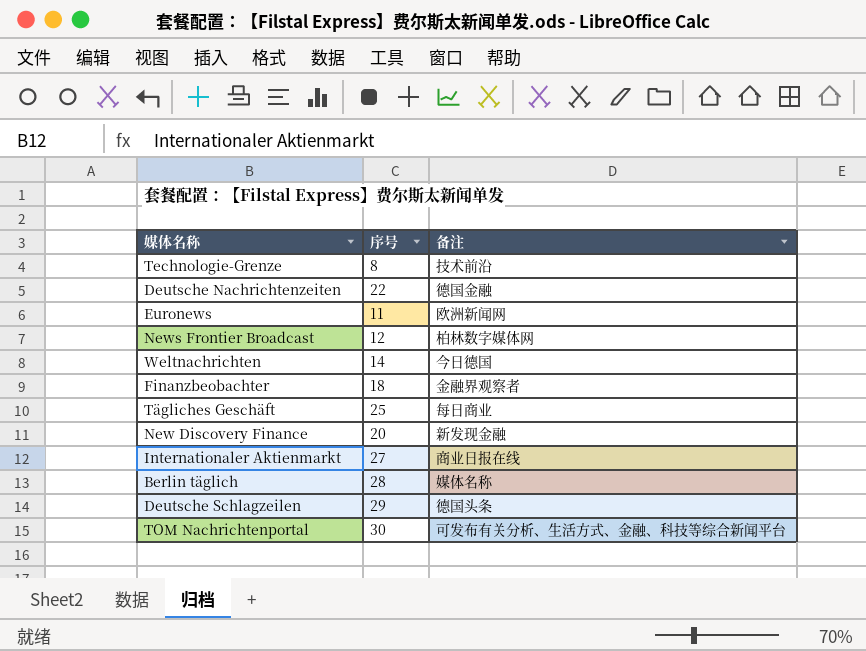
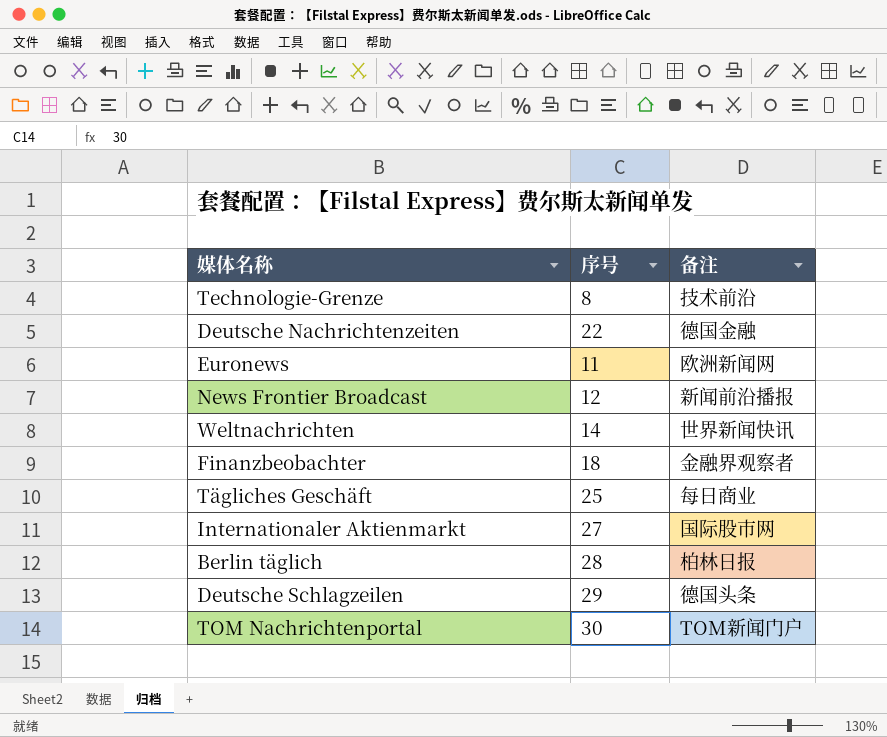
row New Discovery Finance: 20 | 新发现金融 -> none
News Frontier Broadcast | 备注: 柏林数字媒体网 -> 新闻前沿播报
Weltnachrichten | 备注: 今日德国 -> 世界新闻快讯
Internationaler Aktienmarkt | 备注: 商业日报在线 -> 国际股市网
Berlin täglich | 备注: 媒体名称 -> 柏林日报
TOM Nachrichtenportal | 备注: 可发布有关分析、生活方式、金融、科技等综合新闻平台 -> TOM新闻门户

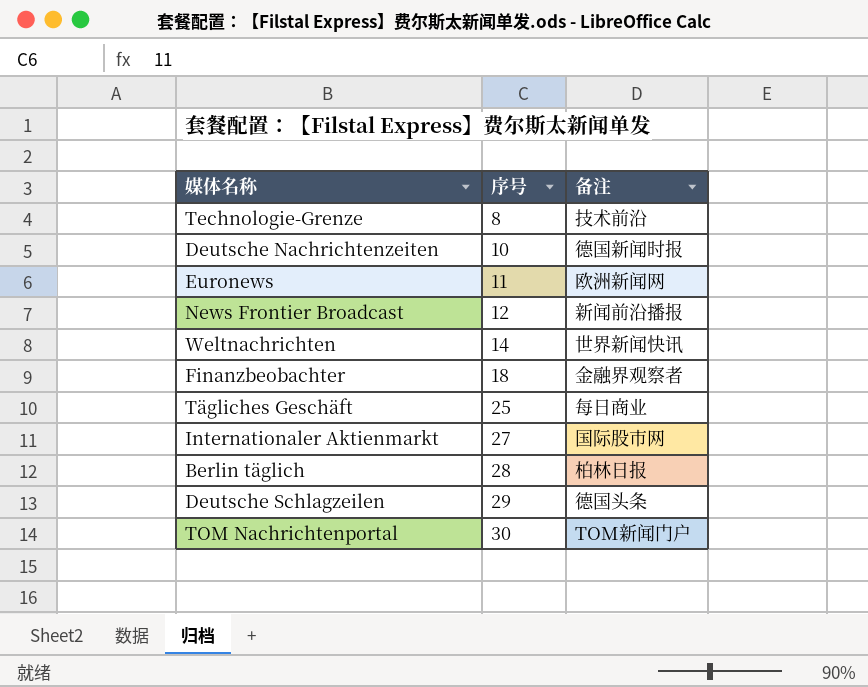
Deutsche Nachrichtenzeiten | 序号: 22 -> 10
Deutsche Nachrichtenzeiten | 备注: 德国金融 -> 德国新闻时报

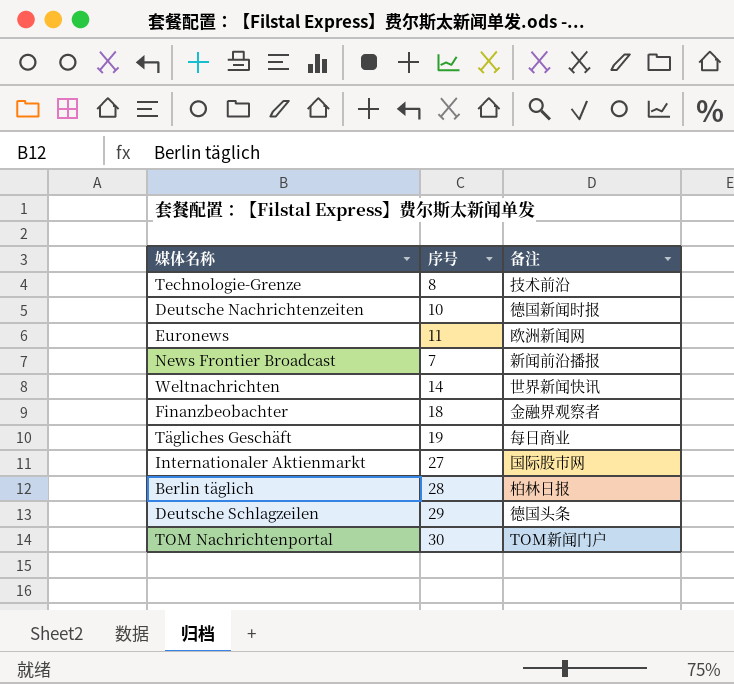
News Frontier Broadcast | 序号: 12 -> 7
Tägliches Geschäft | 序号: 25 -> 19

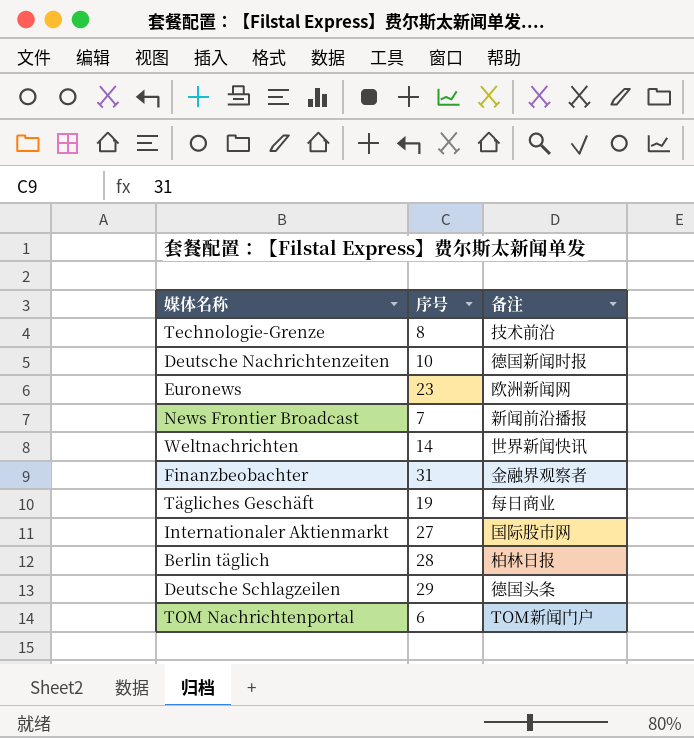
Euronews | 序号: 11 -> 23
Finanzbeobachter | 序号: 18 -> 31
TOM Nachrichtenportal | 序号: 30 -> 6

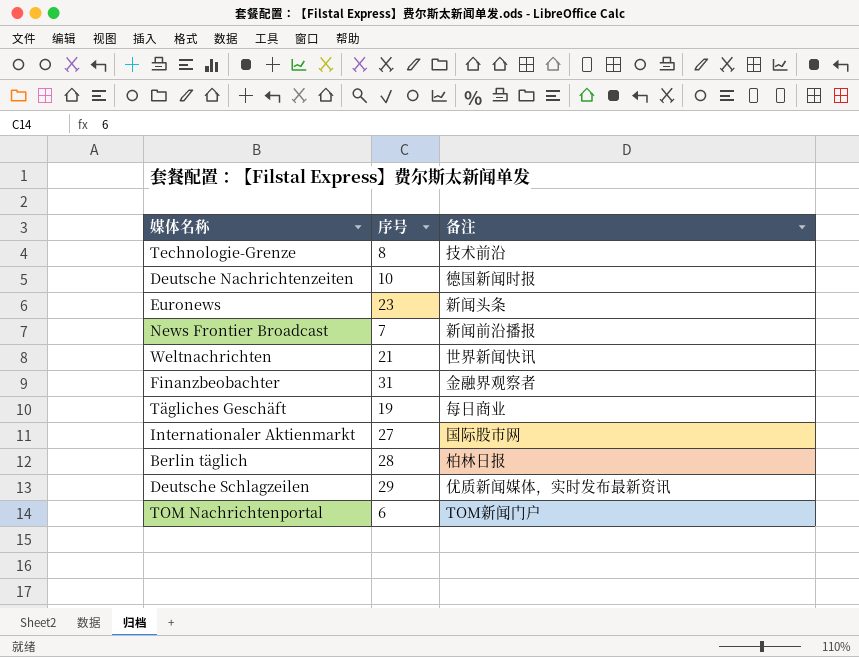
Euronews | 备注: 欧洲新闻网 -> 新闻头条
Weltnachrichten | 序号: 14 -> 21
Deutsche Schlagzeilen | 备注: 德国头条 -> 优质新闻媒体，实时发布最新资讯

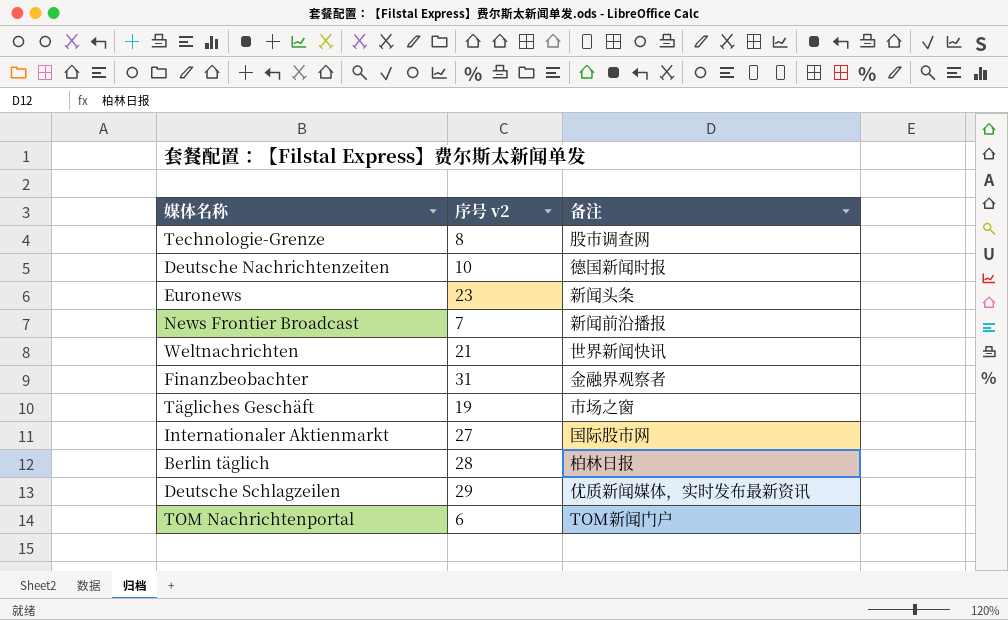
column name: 序号 -> 序号 v2
Technologie-Grenze | 备注: 技术前沿 -> 股市调查网
Tägliches Geschäft | 备注: 每日商业 -> 市场之窗

